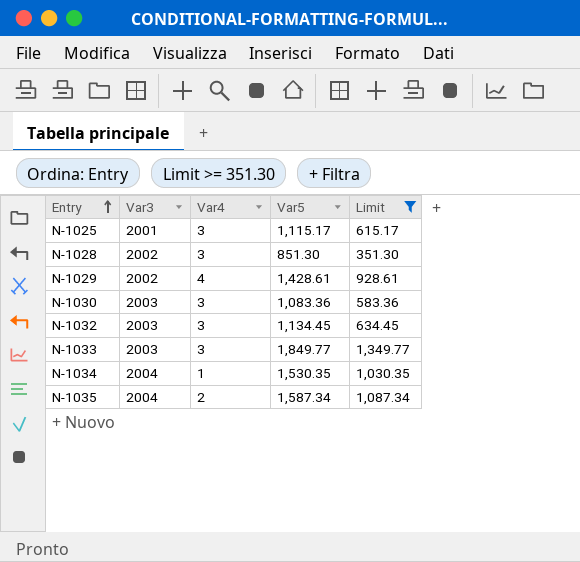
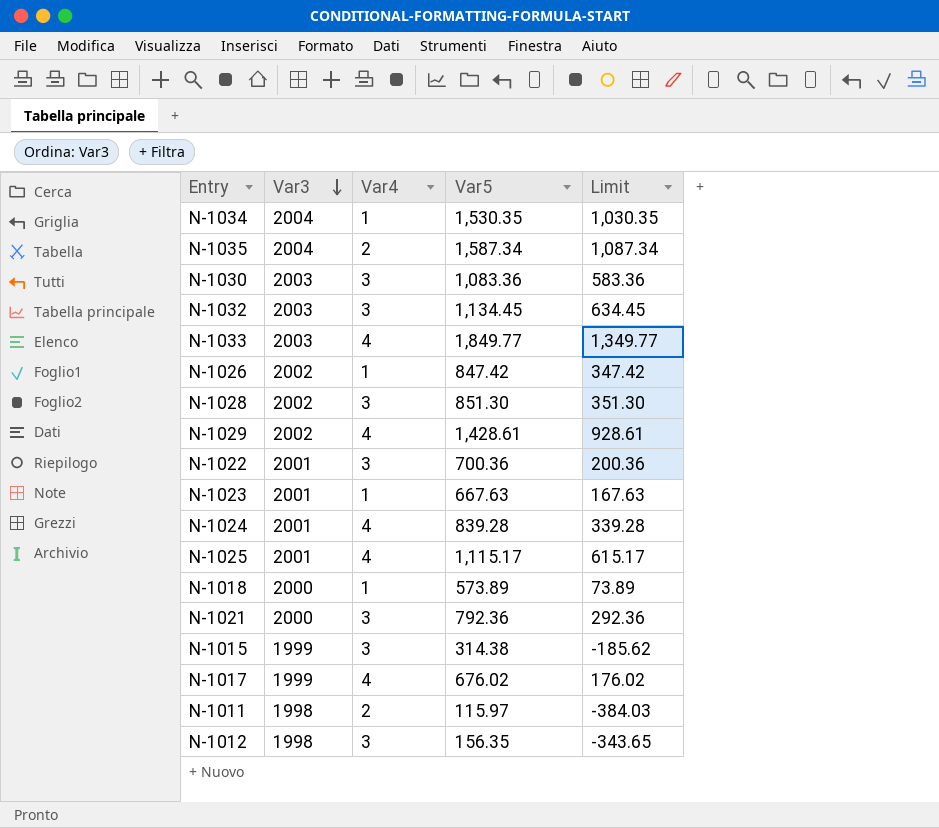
filter: Limit >= 351.30 -> none
row order: Entry ascending -> Var3 descending
N-1033 | Var4: 3 -> 4
N-1025 | Var4: 3 -> 4

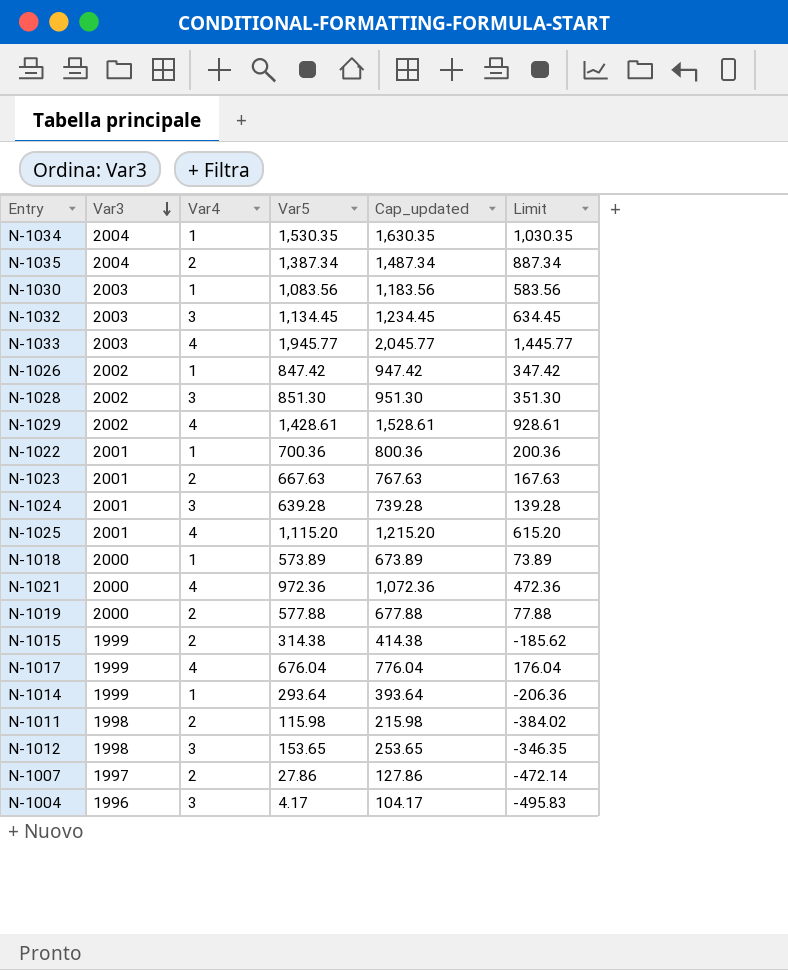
column Cap_updated | formula: none -> [Var5] + 100
N-1035 | Var5: 1,587.34 -> 1,387.34
N-1035 | Limit: 1,087.34 -> 887.34
N-1030 | Var4: 3 -> 1
N-1030 | Var5: 1,083.36 -> 1,083.56
N-1030 | Limit: 583.36 -> 583.56
N-1033 | Var5: 1,849.77 -> 1,945.77
N-1033 | Limit: 1,349.77 -> 1,445.77
N-1022 | Var4: 3 -> 1
N-1023 | Var4: 1 -> 2
N-1024 | Var4: 4 -> 3
N-1024 | Var5: 839.28 -> 639.28
N-1024 | Limit: 339.28 -> 139.28
N-1025 | Var5: 1,115.17 -> 1,115.20
N-1025 | Limit: 615.17 -> 615.20
N-1021 | Var4: 3 -> 4
N-1021 | Var5: 792.36 -> 972.36
N-1021 | Limit: 292.36 -> 472.36
row N-1019: none -> 2000 | 2 | 577.88 | 677.88 | 77.88
N-1015 | Var4: 3 -> 2
N-1017 | Var5: 676.02 -> 676.04
N-1017 | Limit: 176.02 -> 176.04
row N-1014: none -> 1999 | 1 | 293.64 | 393.64 | -206.36
N-1011 | Var5: 115.97 -> 115.98
N-1011 | Limit: -384.03 -> -384.02
N-1012 | Var5: 156.35 -> 153.65
N-1012 | Limit: -343.65 -> -346.35
row N-1007: none -> 1997 | 2 | 27.86 | 127.86 | -472.14
row N-1004: none -> 1996 | 3 | 4.17 | 104.17 | -495.83

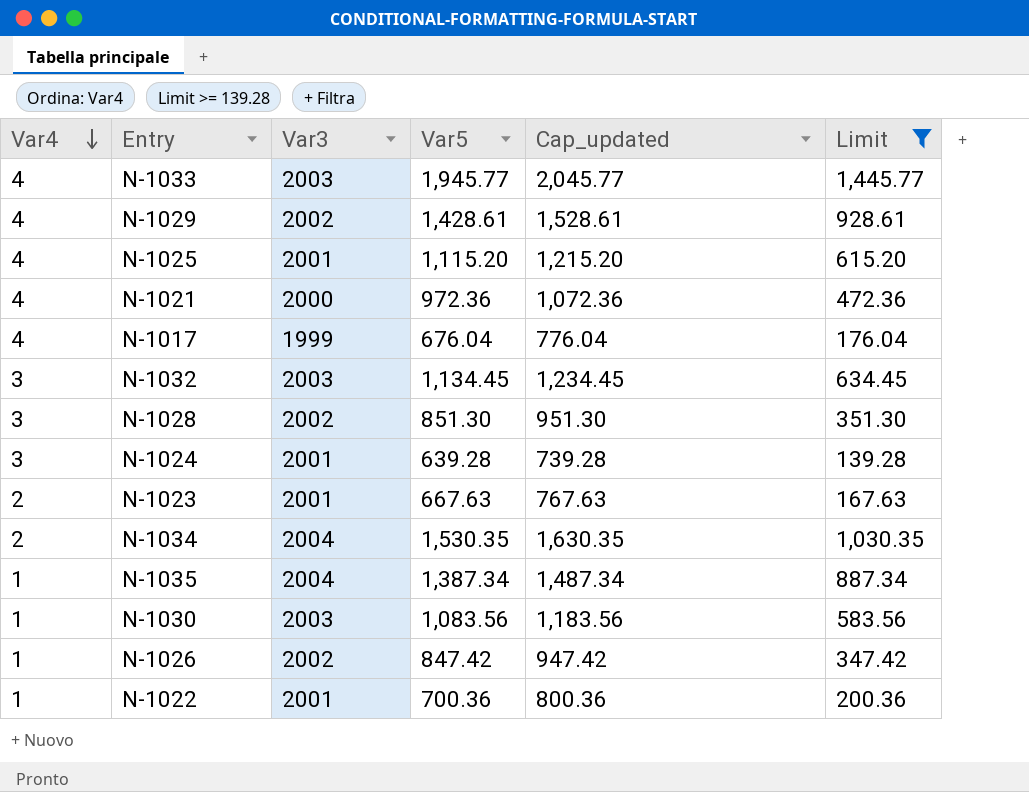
filter: none -> Limit >= 139.28
row order: Var3 descending -> Var4 descending
column Var4 | position: 3 -> 1
N-1034 | Var4: 1 -> 2
N-1035 | Var4: 2 -> 1

